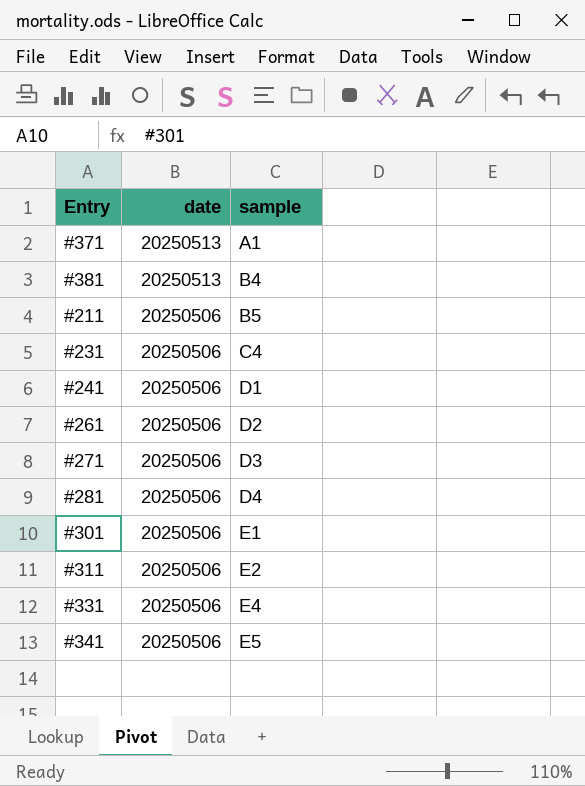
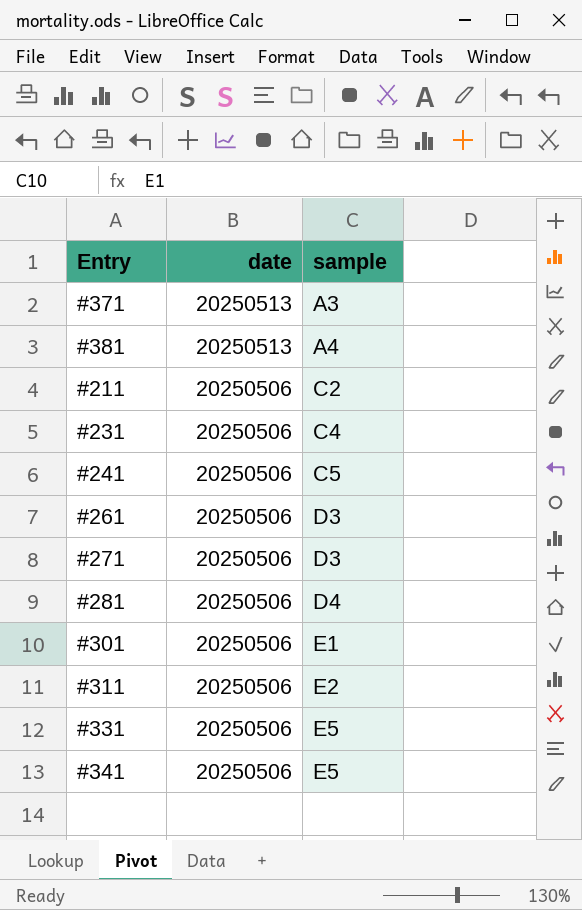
#371 | sample: A1 -> A3
#381 | sample: B4 -> A4
#211 | sample: B5 -> C2
#241 | sample: D1 -> C5
#261 | sample: D2 -> D3
#331 | sample: E4 -> E5

